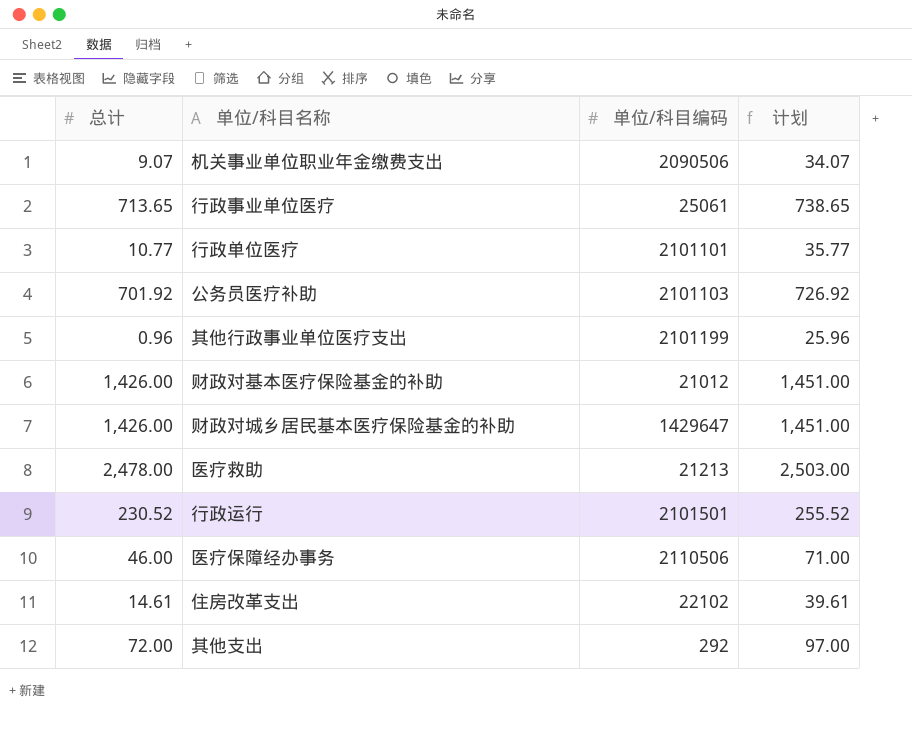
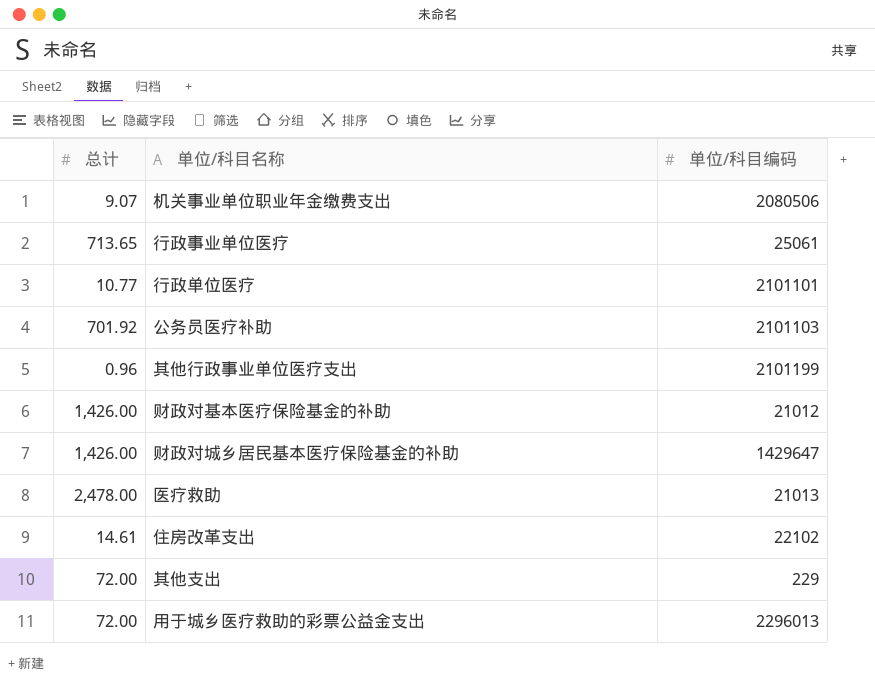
column 计划 | formula: [总计] + 25 -> none
row 行政运行: 230.52 | 2101501 | 255.52 -> none
row 医疗保障经办事务: 46.00 | 2110506 | 71.00 -> none
机关事业单位职业年金缴费支出 | 单位/科目编码: 2090506 -> 2080506
医疗救助 | 单位/科目编码: 21213 -> 21013
其他支出 | 单位/科目编码: 292 -> 229
row 用于城乡医疗救助的彩票公益金支出: none -> 72.00 | 2296013

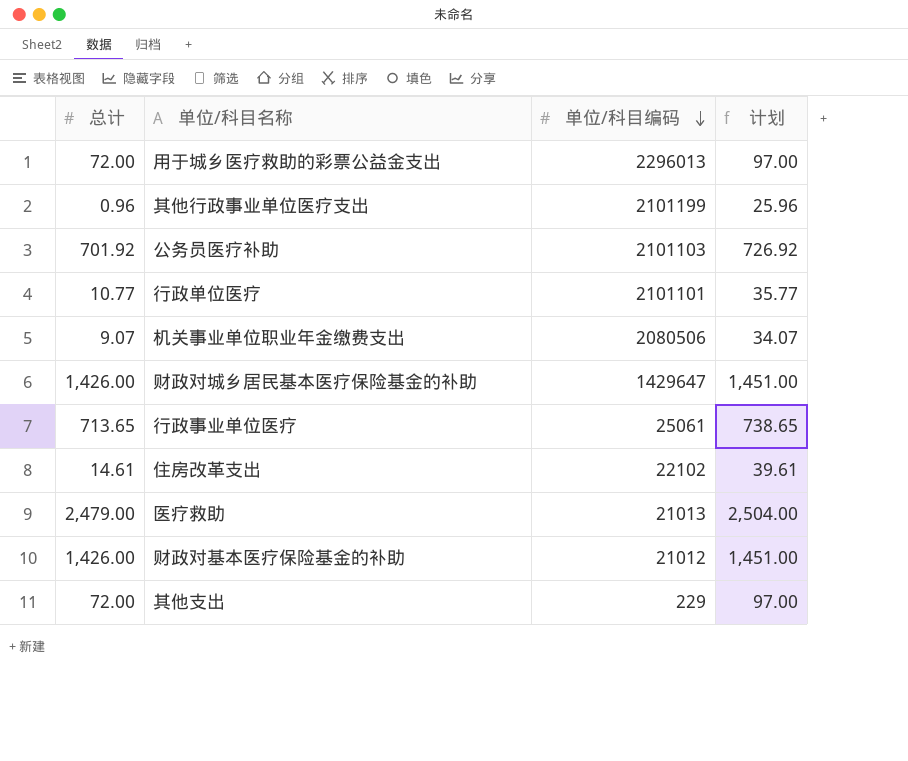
row order: none -> 单位/科目编码 descending
column 计划 | formula: none -> [总计] + 25
医疗救助 | 总计: 2,478.00 -> 2,479.00

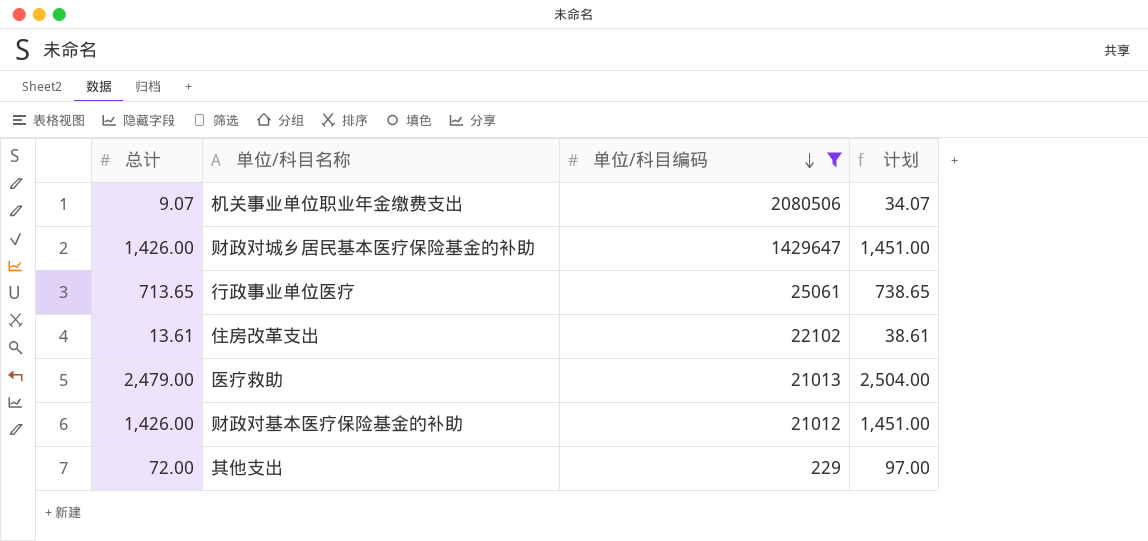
filter: none -> 单位/科目编码 <= 2080506
住房改革支出 | 总计: 14.61 -> 13.61
住房改革支出 | 计划: 39.61 -> 38.61

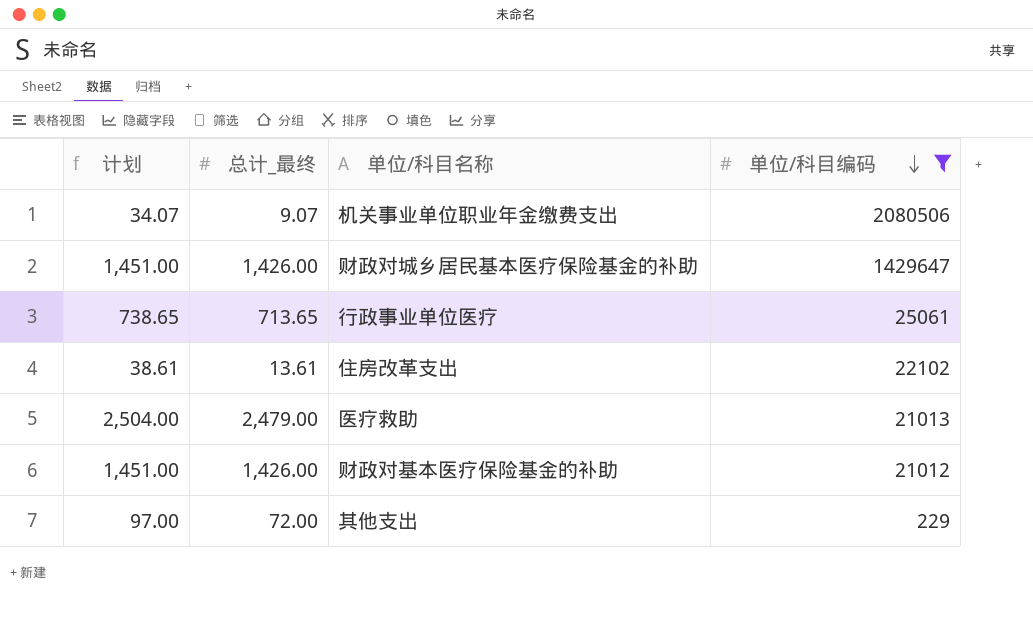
column 计划 | position: 4 -> 1
column name: 总计 -> 总计_最终

